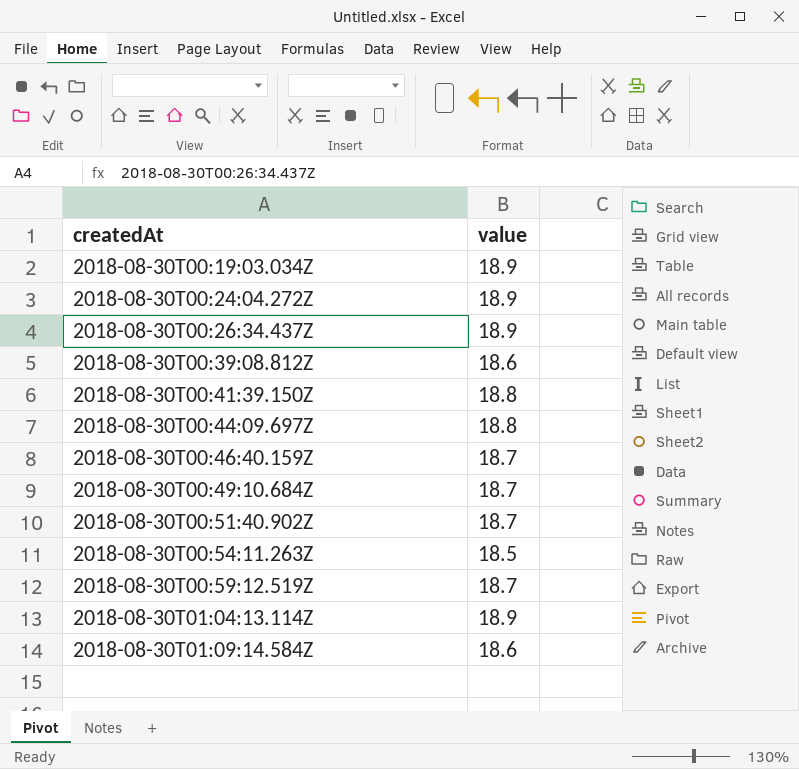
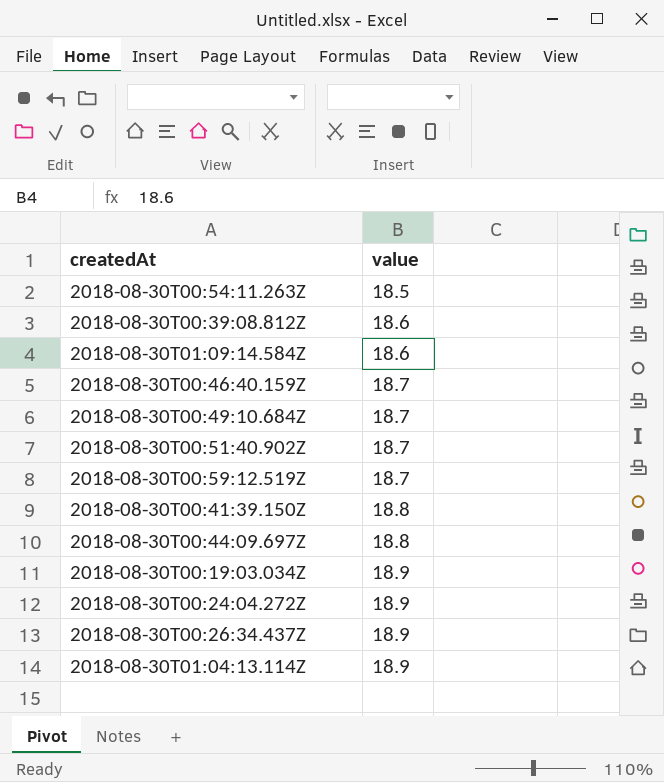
row order: createdAt ascending -> value ascending

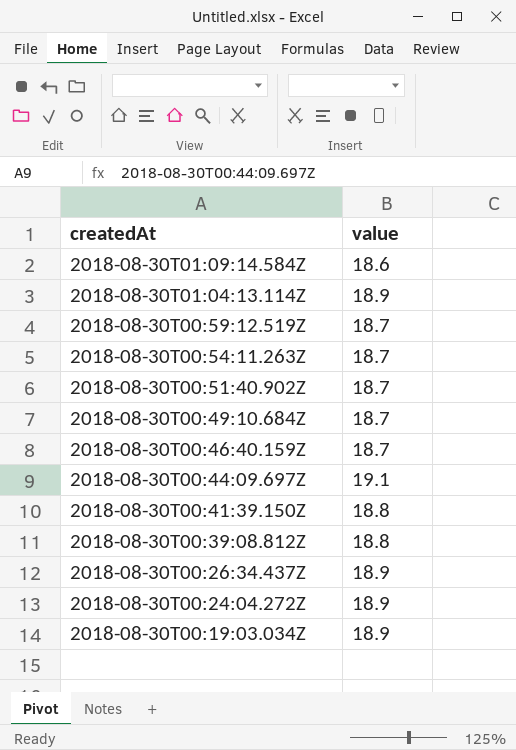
row order: value ascending -> createdAt descending
2018-08-30T00:54:11.263Z | value: 18.5 -> 18.7
2018-08-30T00:44:09.697Z | value: 18.8 -> 19.1
2018-08-30T00:39:08.812Z | value: 18.6 -> 18.8

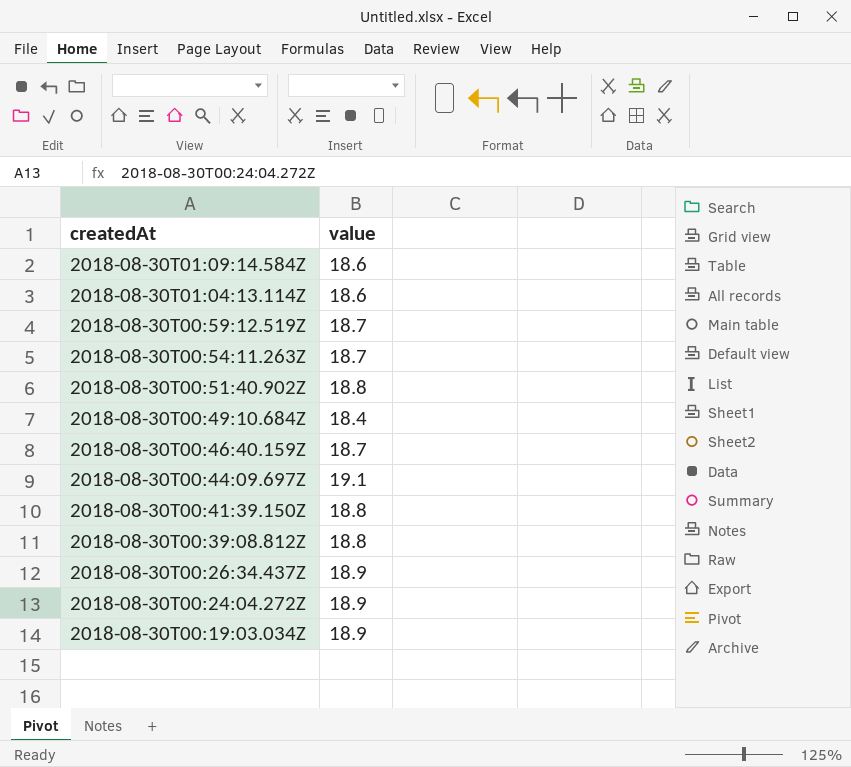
2018-08-30T01:04:13.114Z | value: 18.9 -> 18.6
2018-08-30T00:51:40.902Z | value: 18.7 -> 18.8
2018-08-30T00:49:10.684Z | value: 18.7 -> 18.4

